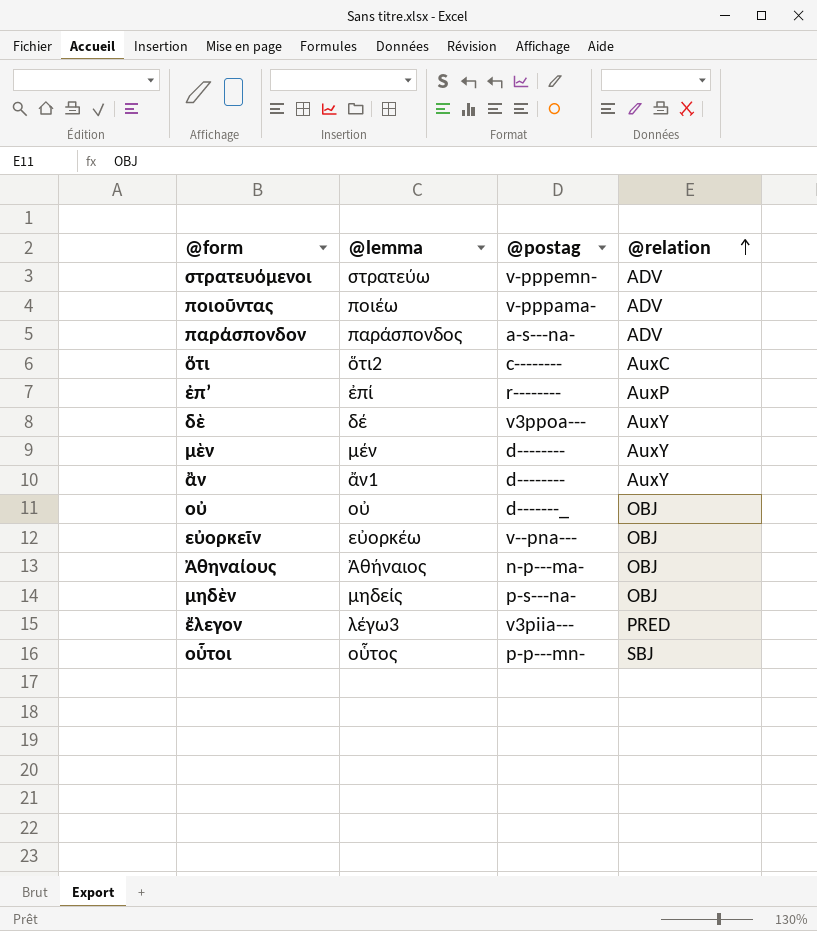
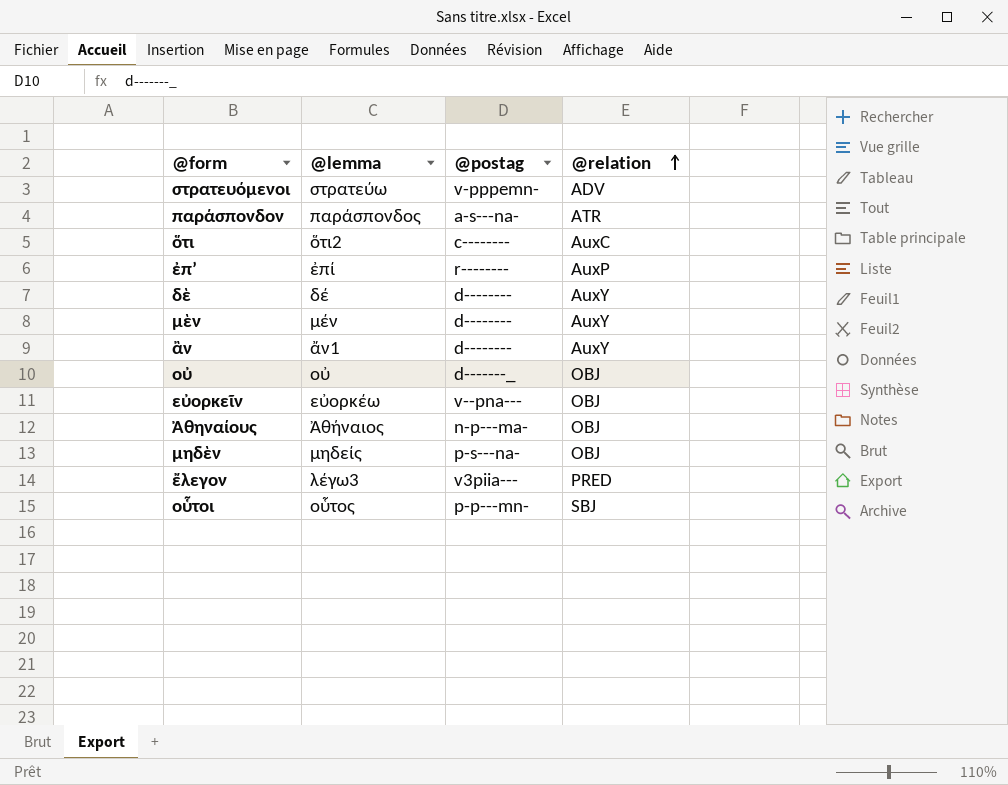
row ποιοῦντας: ποιέω | v-pppama- | ADV -> none
παράσπονδον | @relation: ADV -> ATR
δὲ | @postag: v3ppoa--- -> d--------

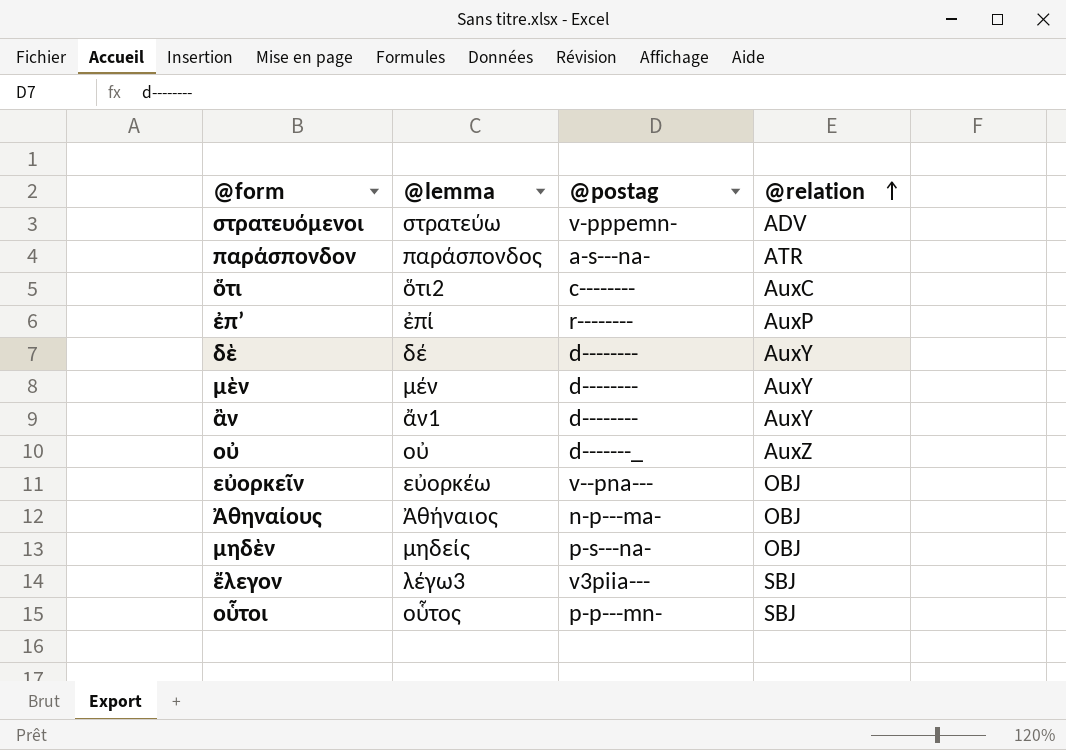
οὐ | @relation: OBJ -> AuxZ
ἔλεγον | @relation: PRED -> SBJ

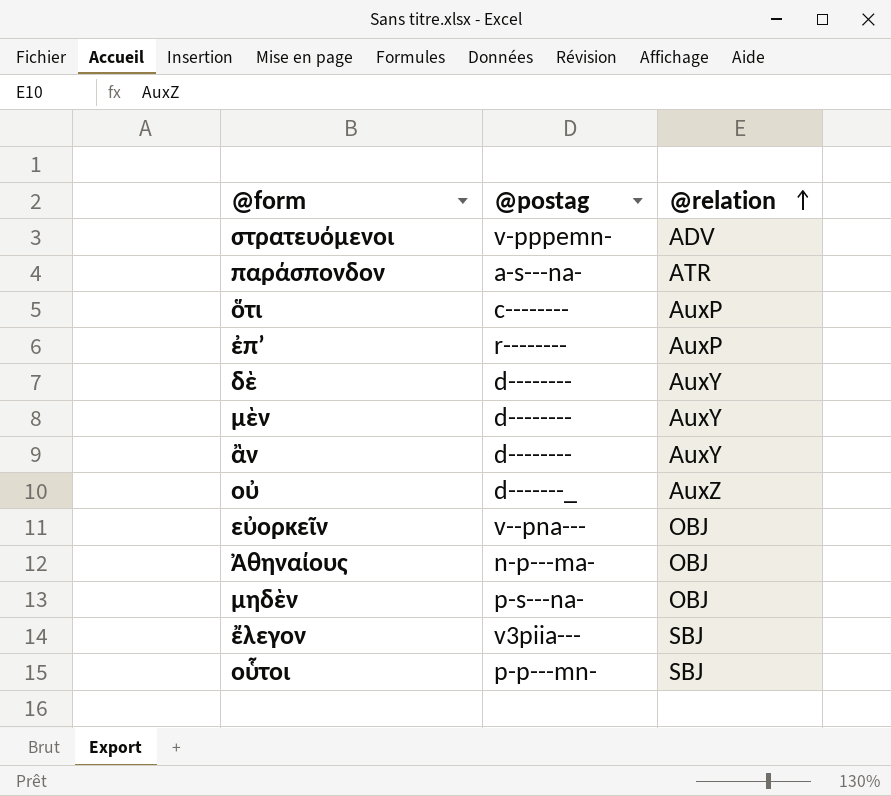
column @lemma | position: 2 -> none
ὅτι | @relation: AuxC -> AuxP

